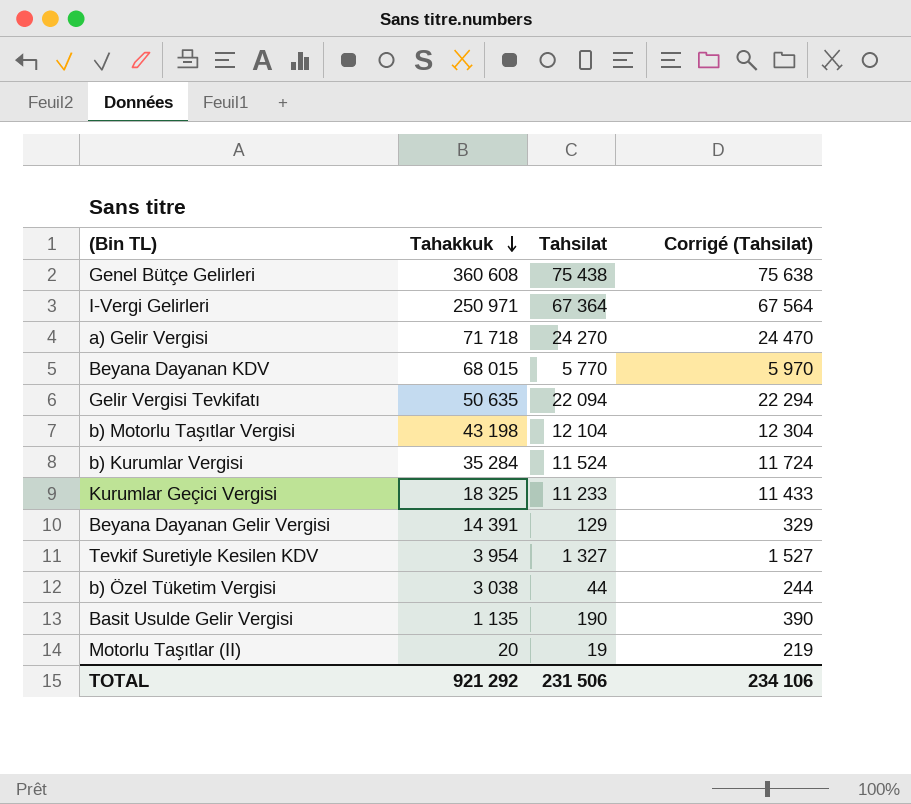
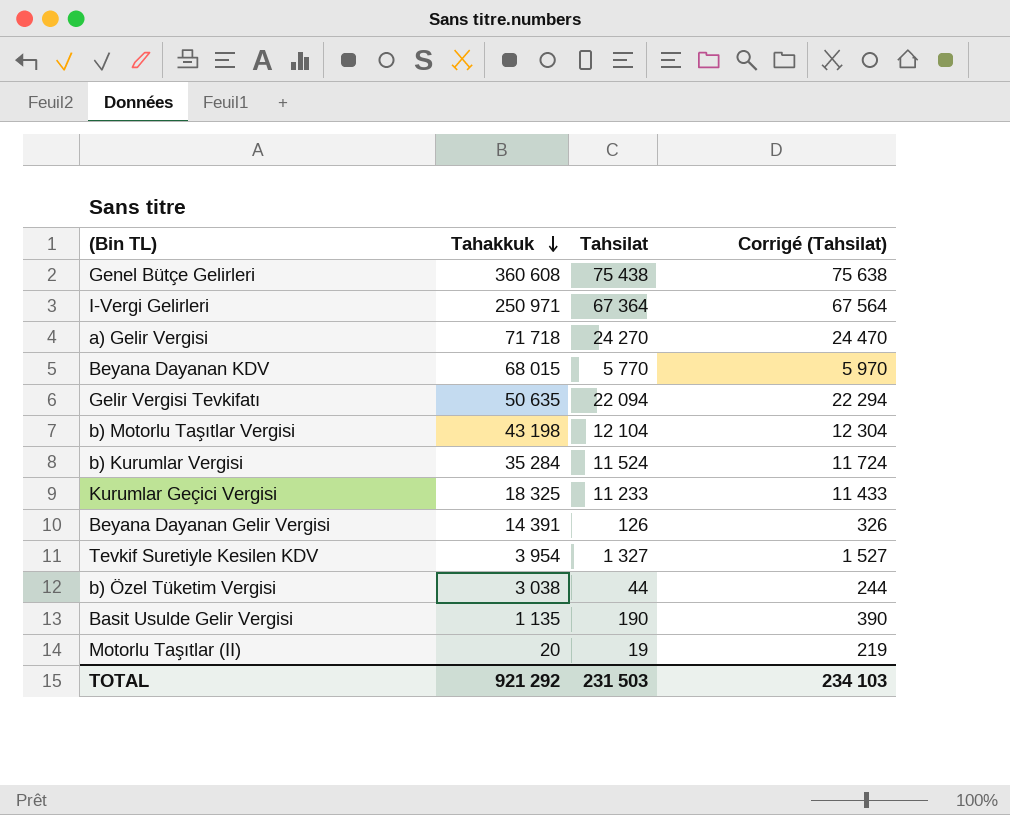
Beyana Dayanan Gelir Vergisi | Tahsilat: 129 -> 126
Beyana Dayanan Gelir Vergisi | Corrigé (Tahsilat): 329 -> 326
TOTAL | Tahsilat: 231 506 -> 231 503
TOTAL | Corrigé (Tahsilat): 234 106 -> 234 103

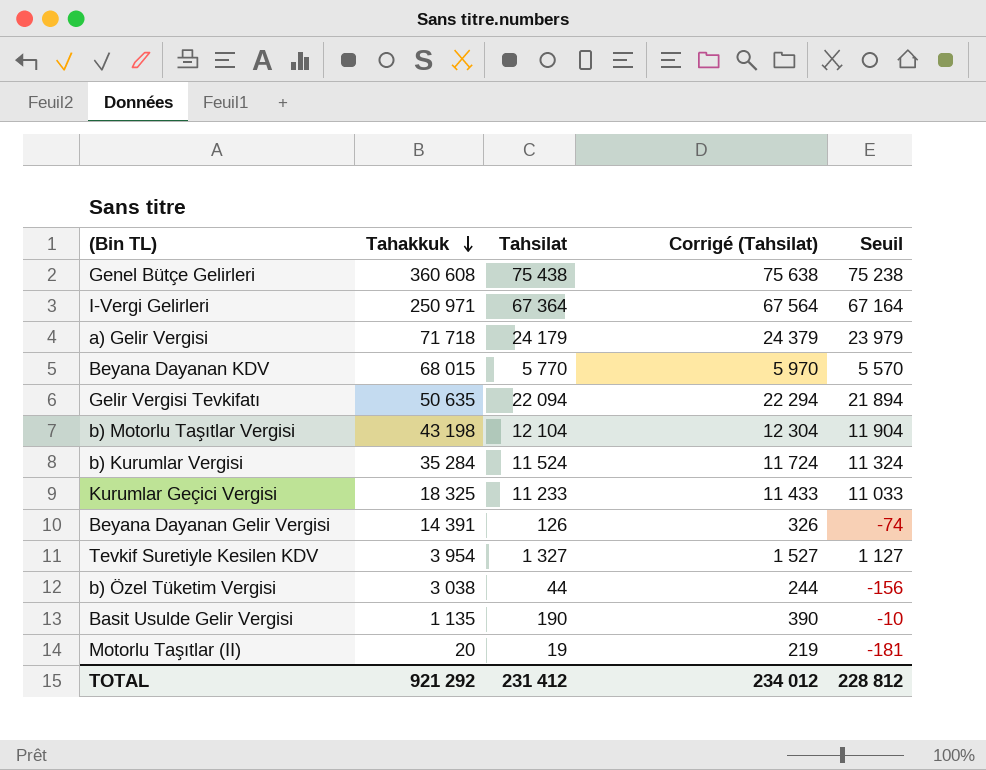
column Seuil | formula: none -> [Tahsilat] - 200
a) Gelir Vergisi | Tahsilat: 24 270 -> 24 179
a) Gelir Vergisi | Corrigé (Tahsilat): 24 470 -> 24 379
TOTAL | Tahsilat: 231 503 -> 231 412
TOTAL | Corrigé (Tahsilat): 234 103 -> 234 012

